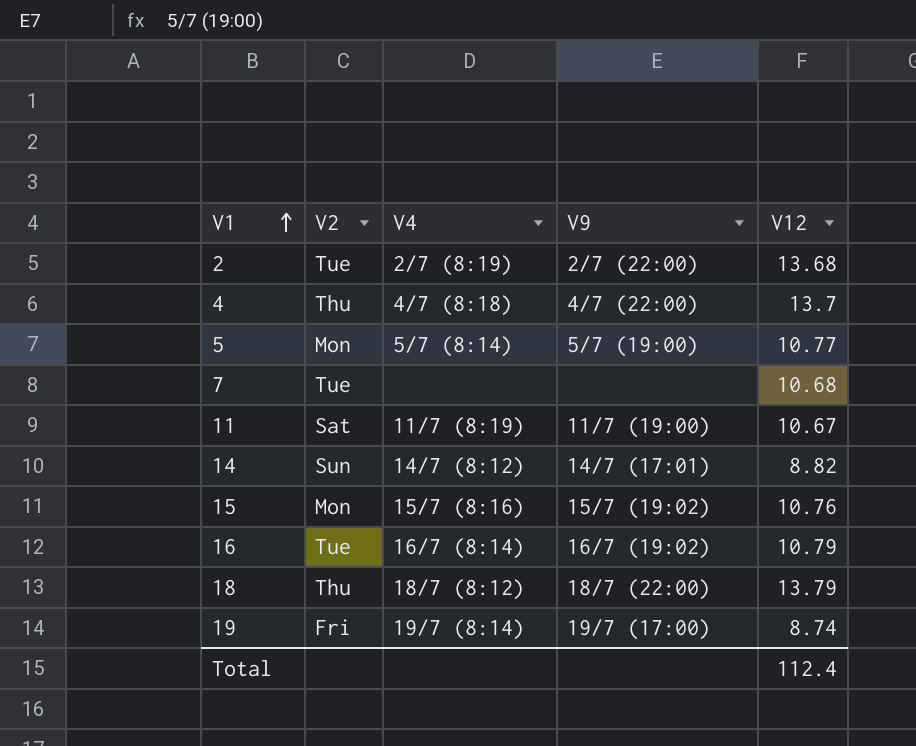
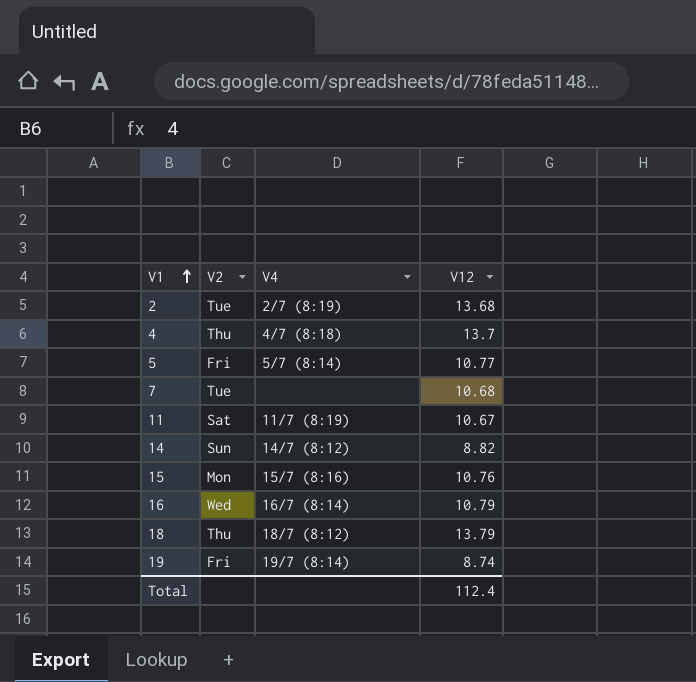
column V9 | position: 4 -> none
5 | V2: Mon -> Fri
16 | V2: Tue -> Wed

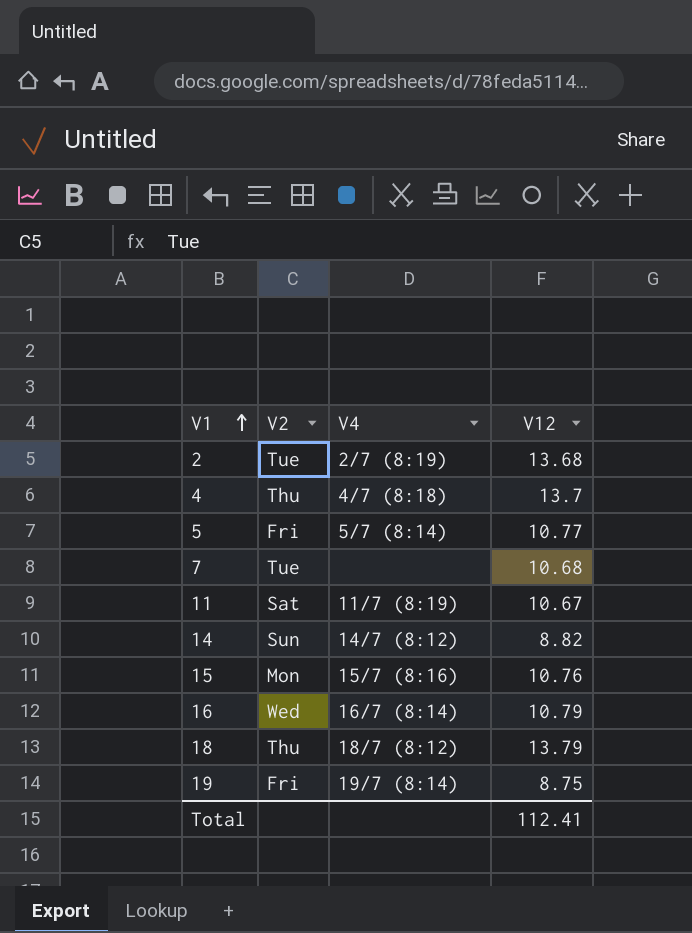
19 | V12: 8.74 -> 8.75
Total | V12: 112.4 -> 112.41

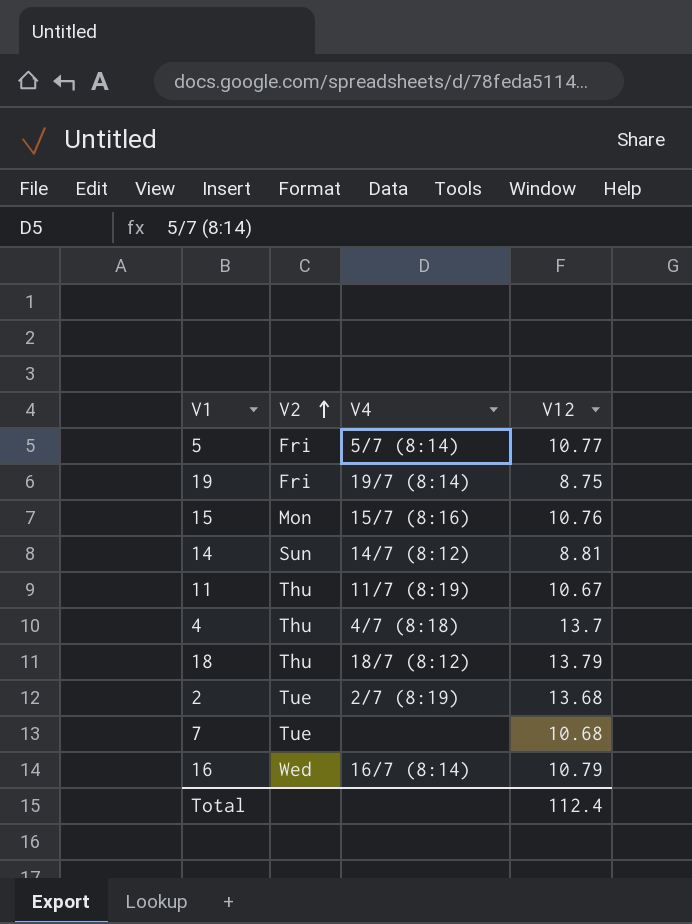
row order: V1 ascending -> V2 ascending
14 | V12: 8.82 -> 8.81
11 | V2: Sat -> Thu
Total | V12: 112.41 -> 112.4

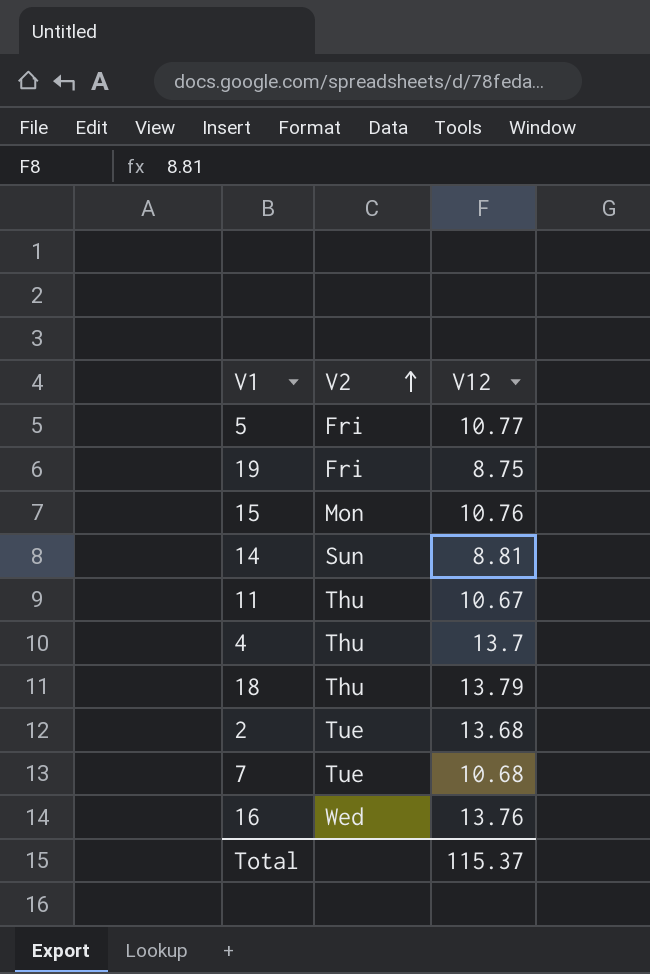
column V4 | position: 3 -> none
16 | V12: 10.79 -> 13.76
Total | V12: 112.4 -> 115.37

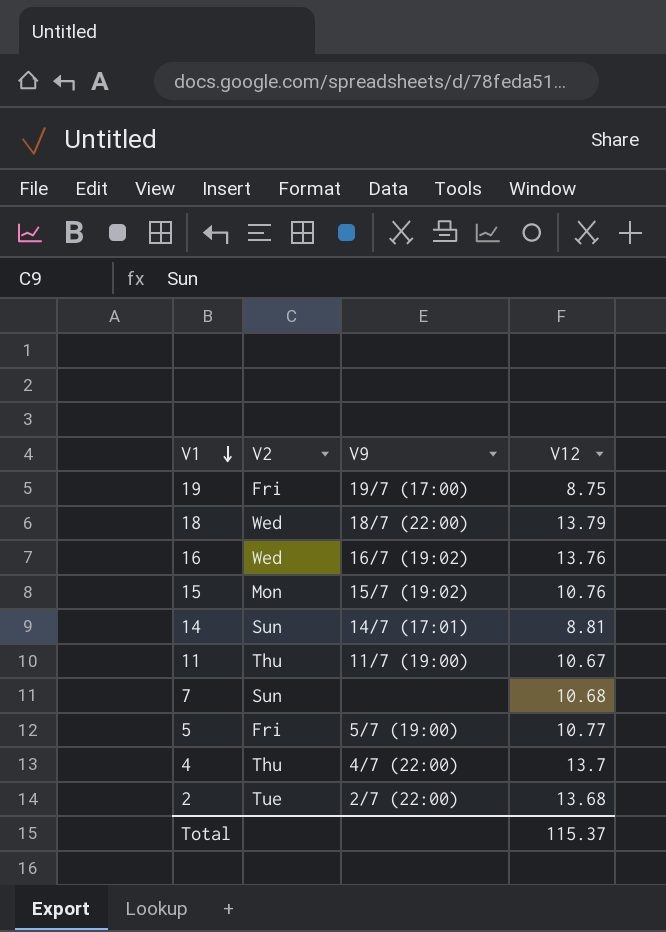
row order: V2 ascending -> V1 descending
column V9 | position: none -> 3
18 | V2: Thu -> Wed
7 | V2: Tue -> Sun

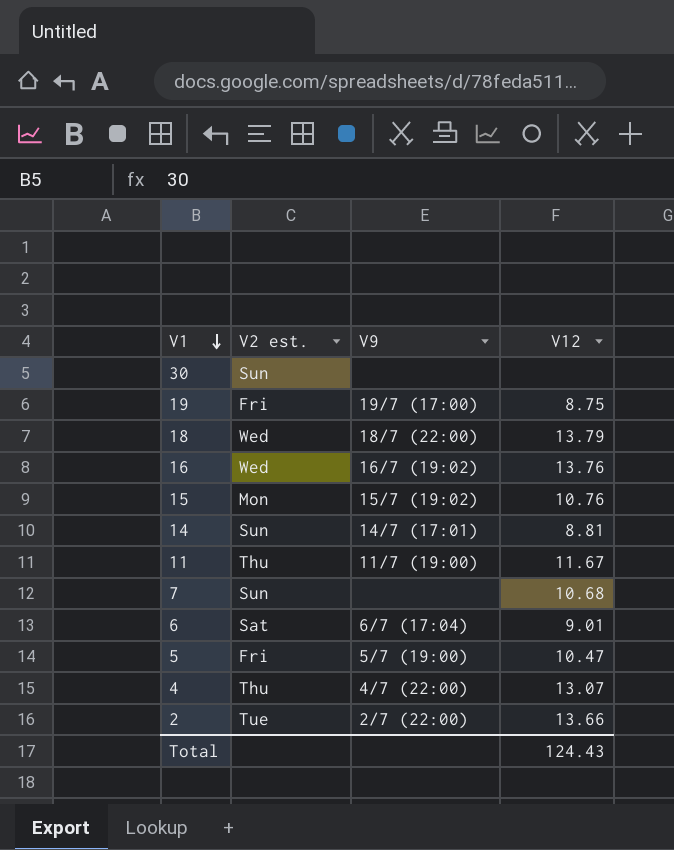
column name: V2 -> V2 est.
row 30: none -> Sun | none | none
11 | V12: 10.67 -> 11.67
row 6: none -> Sat | 6/7 (17:04) | 9.01
5 | V12: 10.77 -> 10.47
4 | V12: 13.7 -> 13.07
2 | V12: 13.68 -> 13.66
Total | V12: 115.37 -> 124.43

